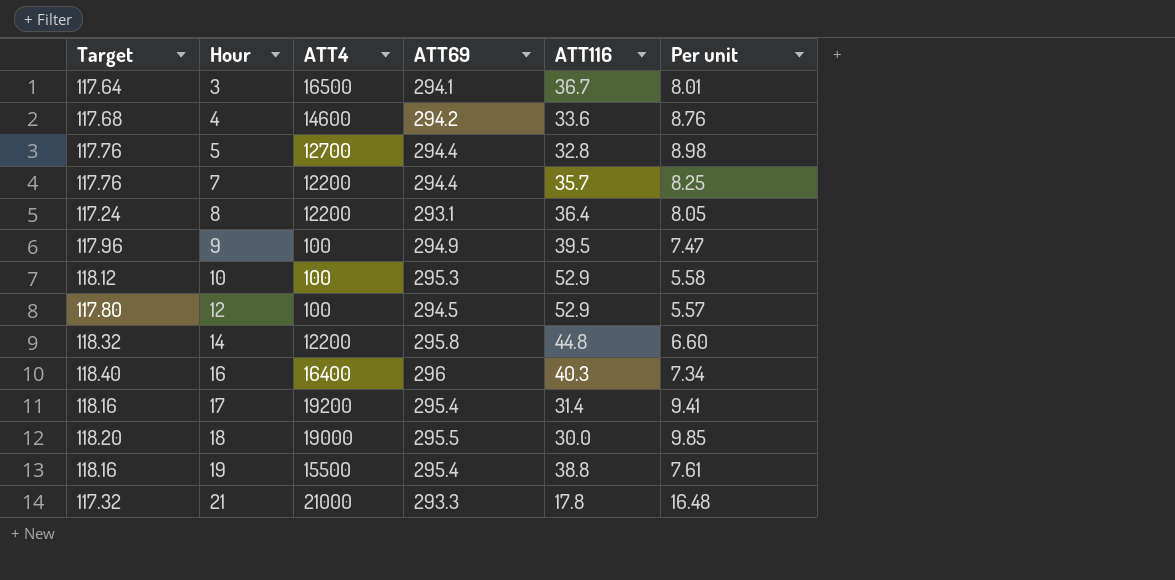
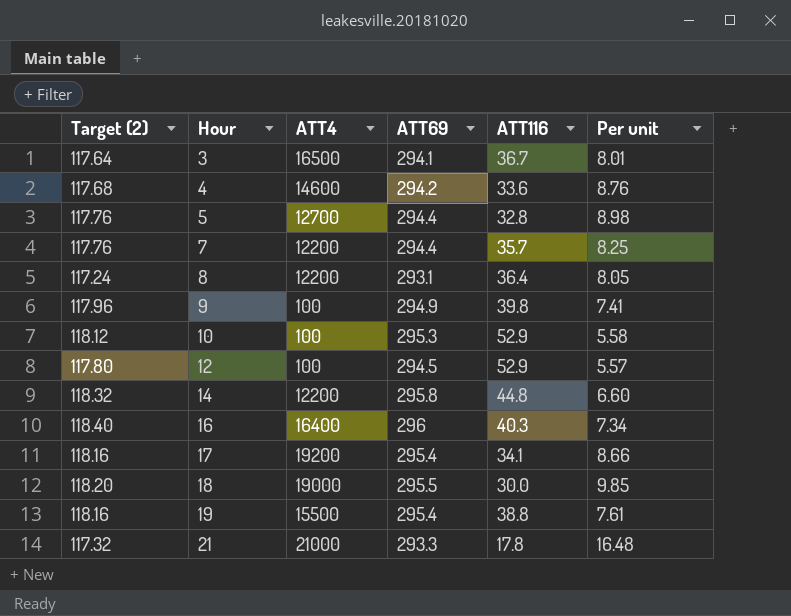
column name: Target -> Target (2)
9 | ATT116: 39.5 -> 39.8
9 | Per unit: 7.47 -> 7.41
17 | ATT116: 31.4 -> 34.1
17 | Per unit: 9.41 -> 8.66

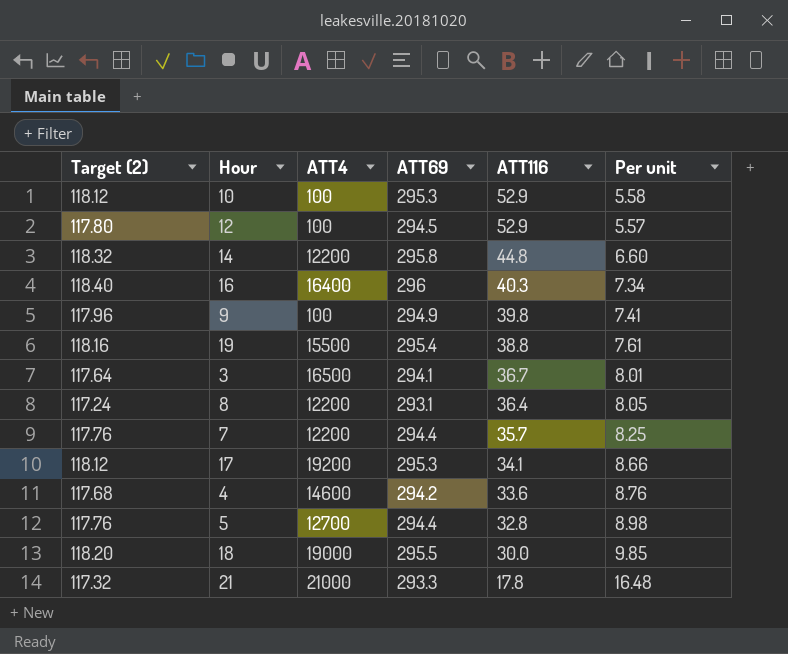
row order: Hour ascending -> ATT116 descending
17 | Target (2): 118.16 -> 118.12
17 | ATT69: 295.4 -> 295.3

